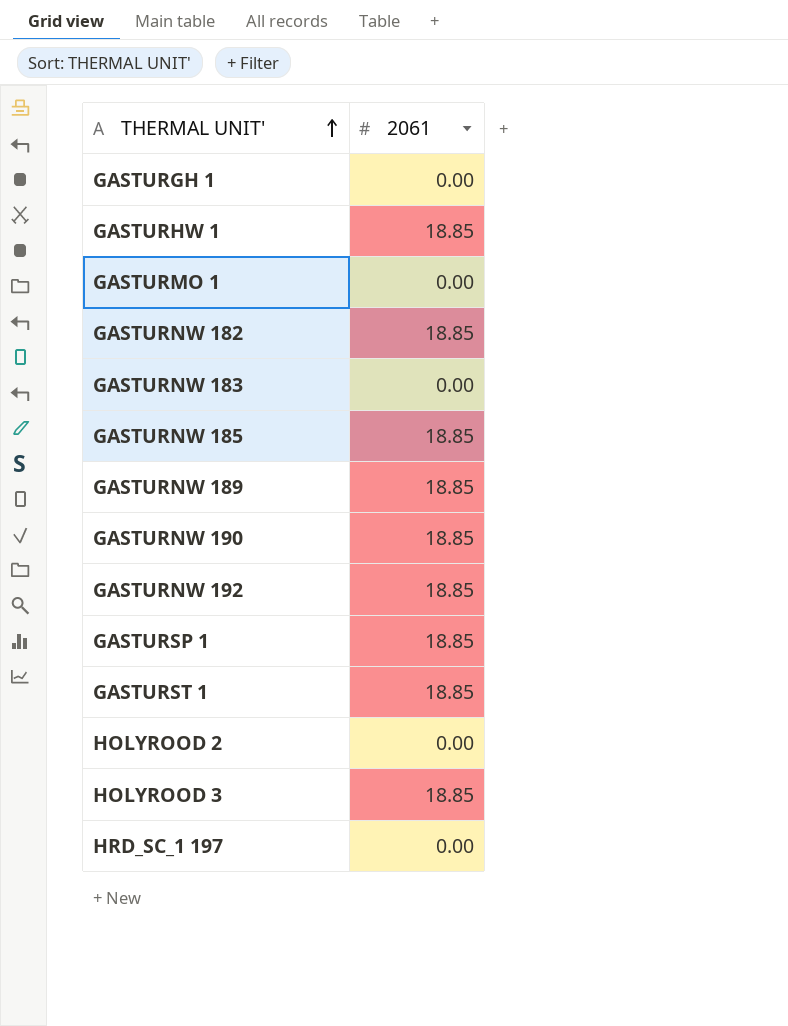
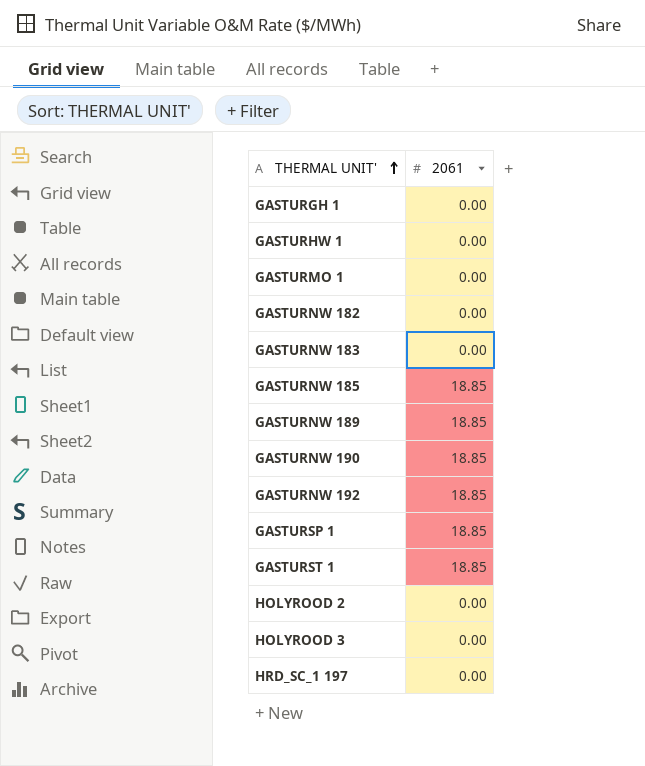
GASTURHW 1 | 2061: 18.85 -> 0.00
GASTURNW 182 | 2061: 18.85 -> 0.00
HOLYROOD 3 | 2061: 18.85 -> 0.00

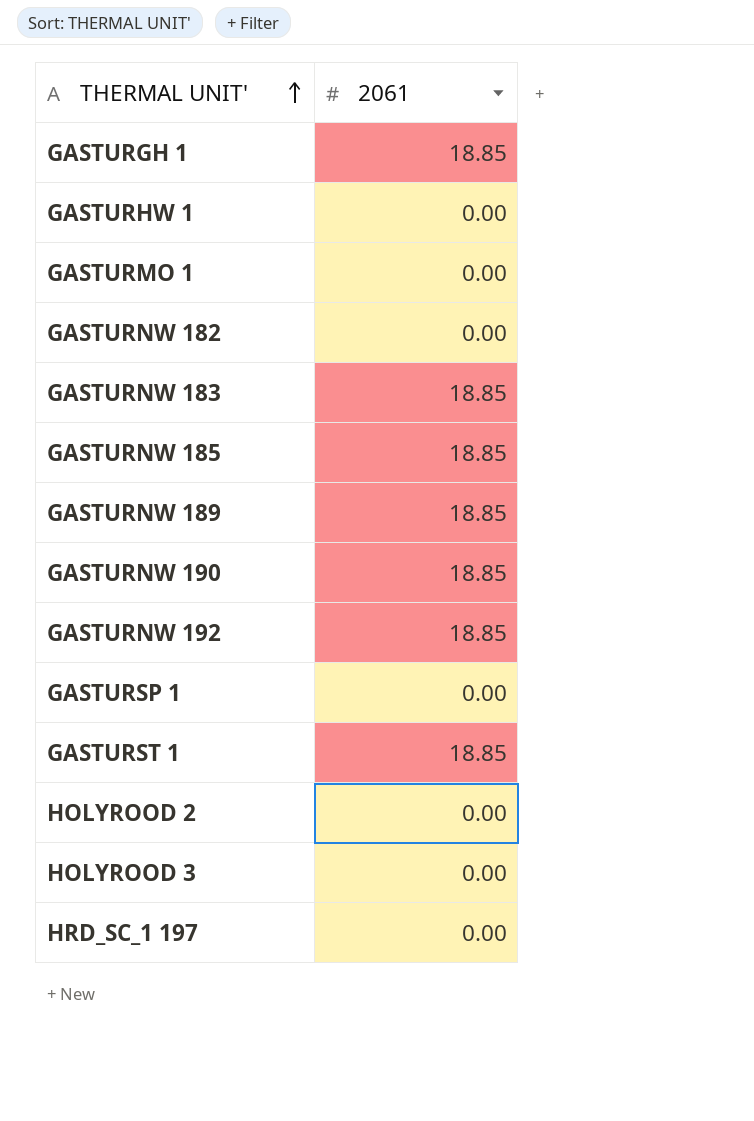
GASTURGH 1 | 2061: 0.00 -> 18.85
GASTURNW 183 | 2061: 0.00 -> 18.85
GASTURSP 1 | 2061: 18.85 -> 0.00

